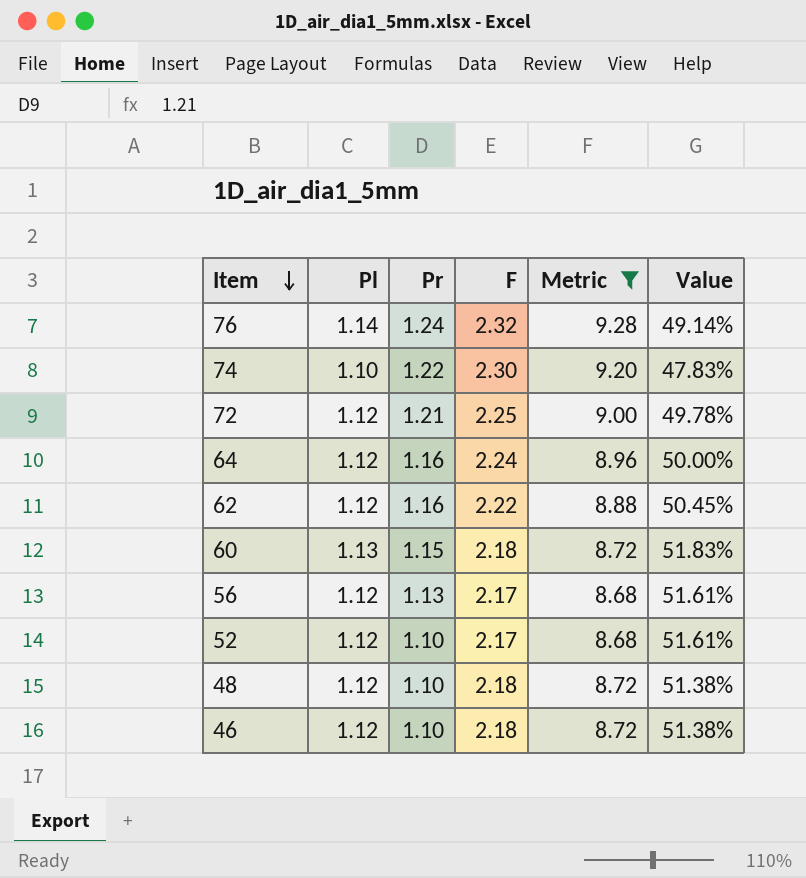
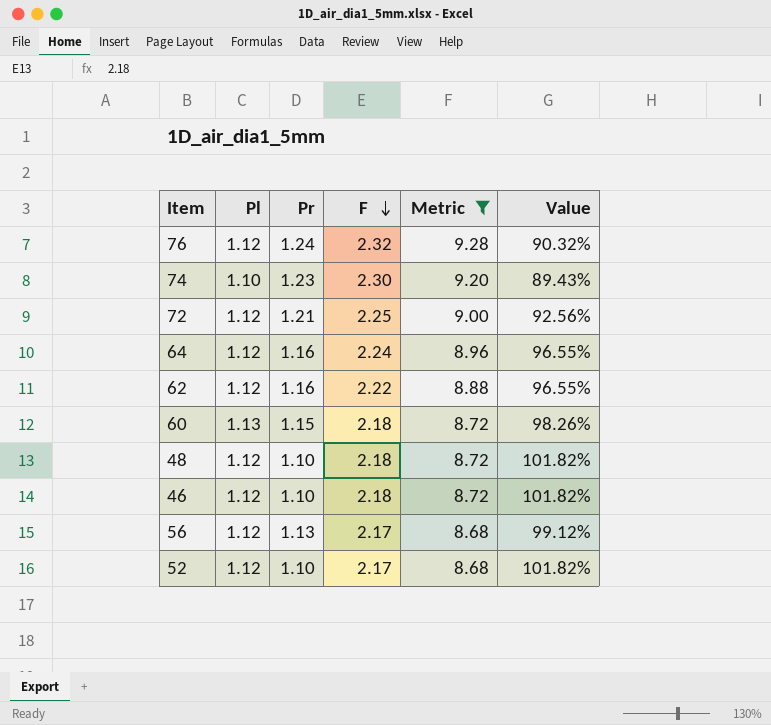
row order: Item descending -> F descending
column Value | formula: [Pl] / [F] -> [Pl] / [Pr]
76 | Pl: 1.14 -> 1.12
74 | Pr: 1.22 -> 1.23

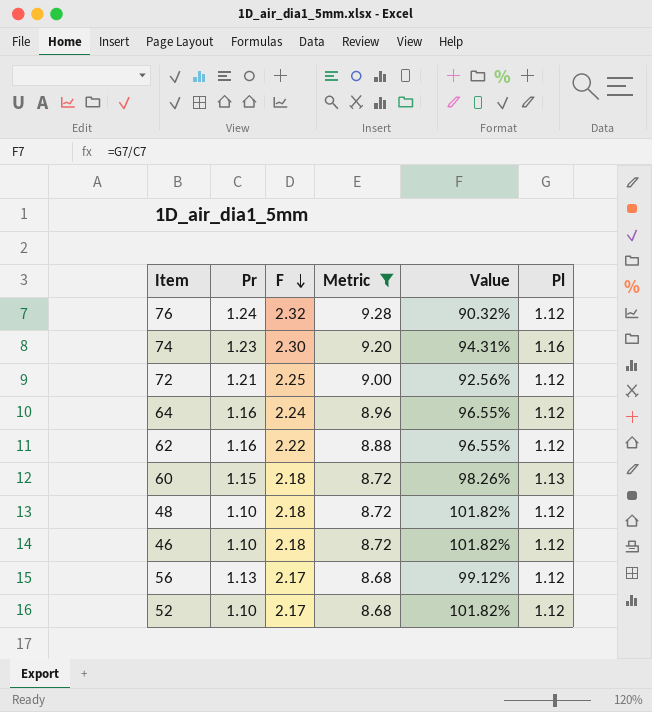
column Pl | position: 2 -> 6
74 | Value: 89.43% -> 94.31%
74 | Pl: 1.10 -> 1.16

